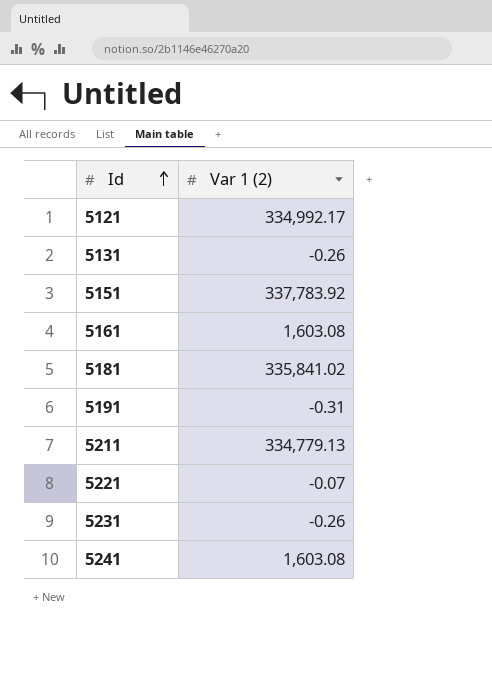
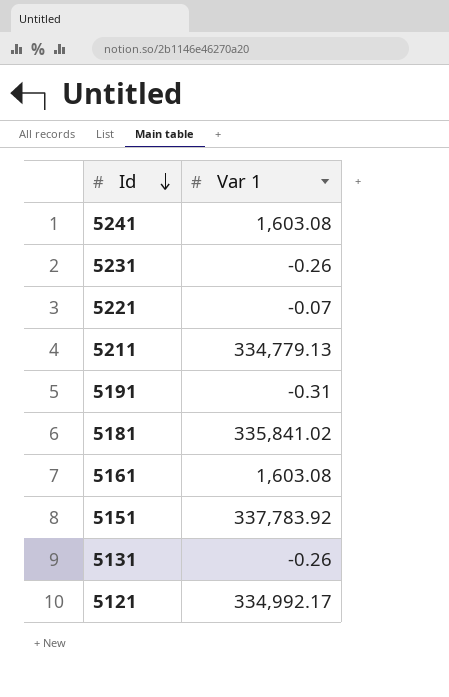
row order: Id ascending -> Id descending
column name: Var 1 (2) -> Var 1

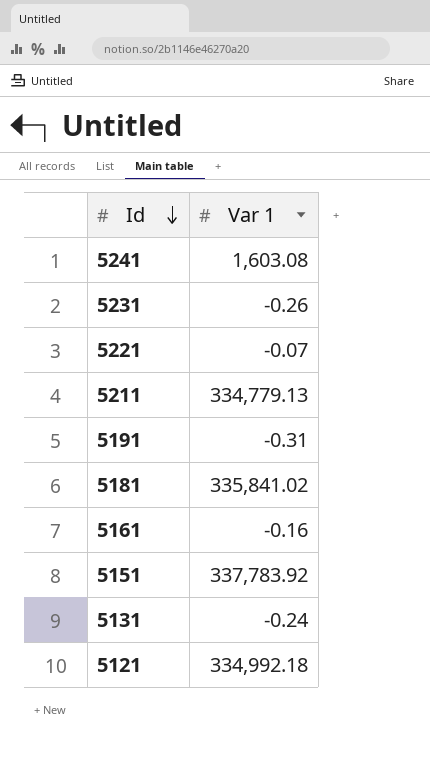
5161 | Var 1: 1,603.08 -> -0.16
5131 | Var 1: -0.26 -> -0.24
5121 | Var 1: 334,992.17 -> 334,992.18

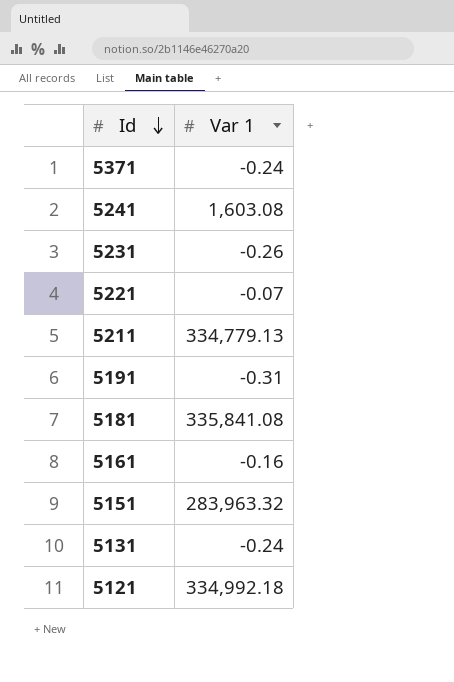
row 5371: none -> -0.24
5181 | Var 1: 335,841.02 -> 335,841.08
5151 | Var 1: 337,783.92 -> 283,963.32

